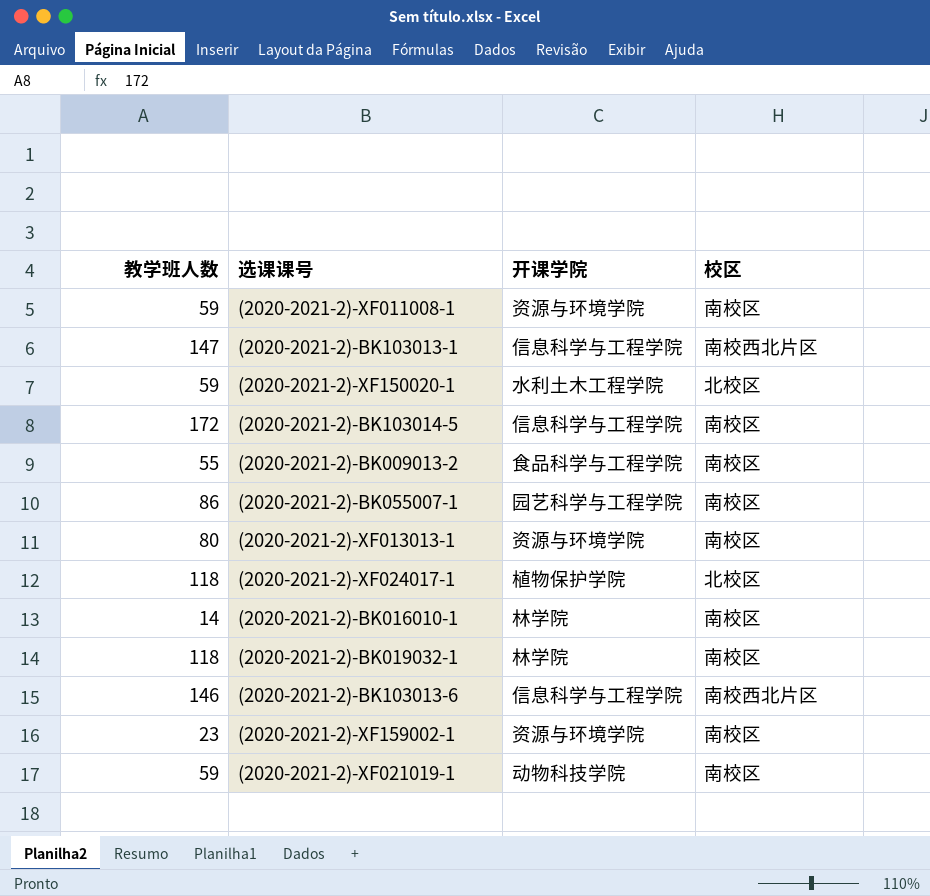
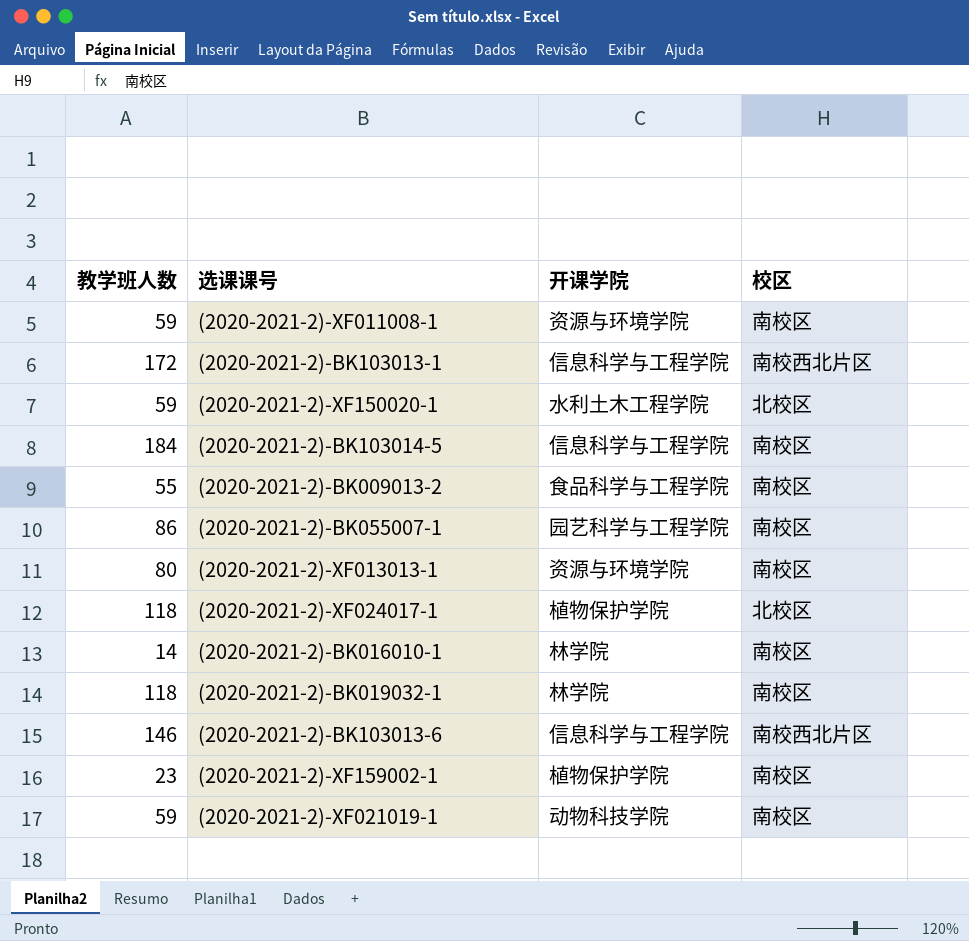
(2020-2021-2)-BK103013-1 | 教学班人数: 147 -> 172
(2020-2021-2)-BK103014-5 | 教学班人数: 172 -> 184
(2020-2021-2)-XF159002-1 | 开课学院: 资源与环境学院 -> 植物保护学院

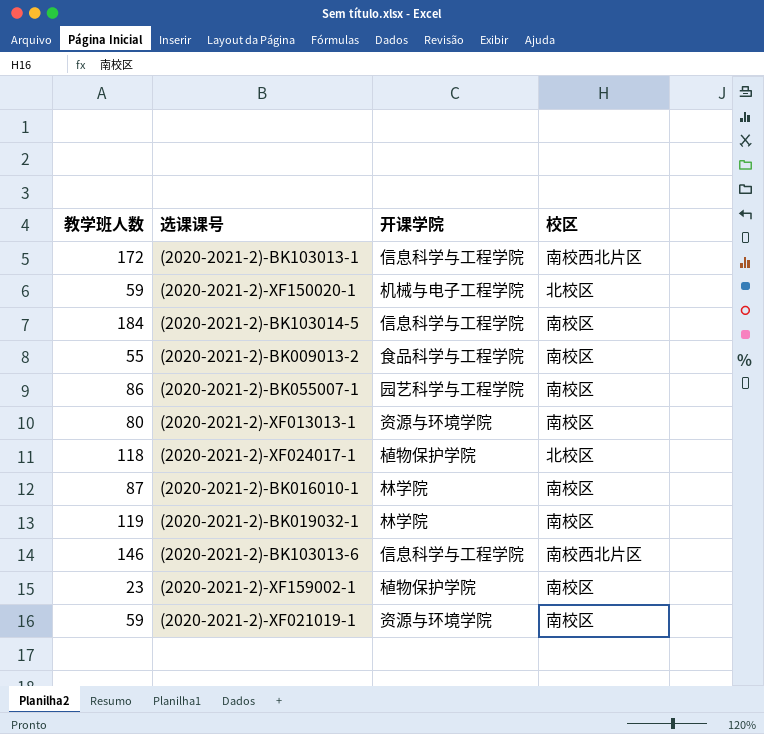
row (2020-2021-2)-XF011008-1: 59 | 资源与环境学院 | 南校区 -> none
(2020-2021-2)-XF150020-1 | 开课学院: 水利土木工程学院 -> 机械与电子工程学院
(2020-2021-2)-BK016010-1 | 教学班人数: 14 -> 87
(2020-2021-2)-BK019032-1 | 教学班人数: 118 -> 119
(2020-2021-2)-XF021019-1 | 开课学院: 动物科技学院 -> 资源与环境学院

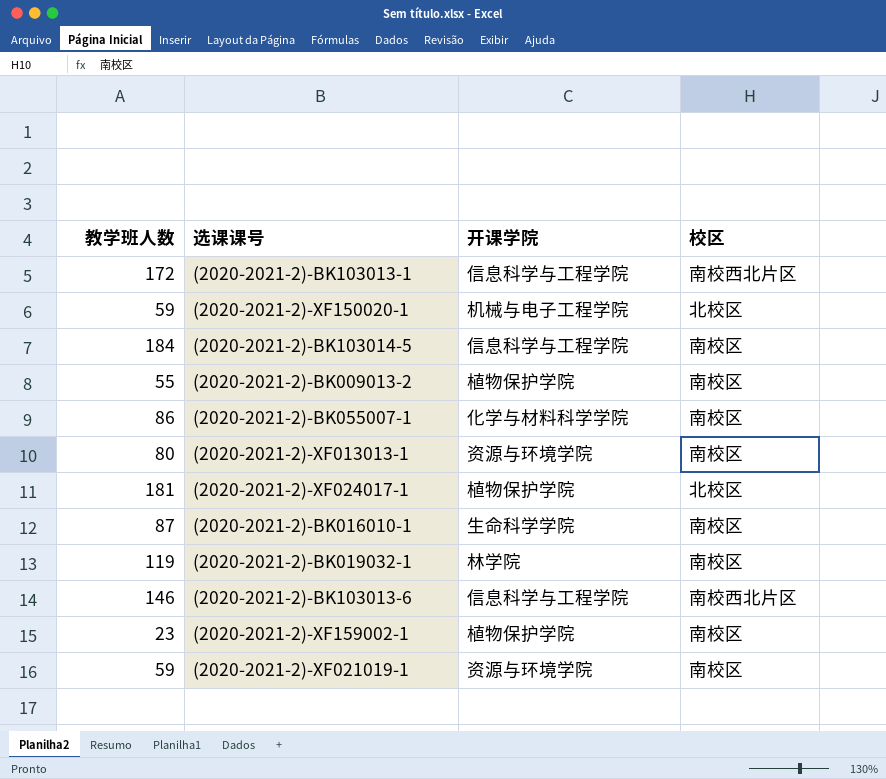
(2020-2021-2)-BK009013-2 | 开课学院: 食品科学与工程学院 -> 植物保护学院
(2020-2021-2)-BK055007-1 | 开课学院: 园艺科学与工程学院 -> 化学与材料科学学院
(2020-2021-2)-XF024017-1 | 教学班人数: 118 -> 181
(2020-2021-2)-BK016010-1 | 开课学院: 林学院 -> 生命科学学院

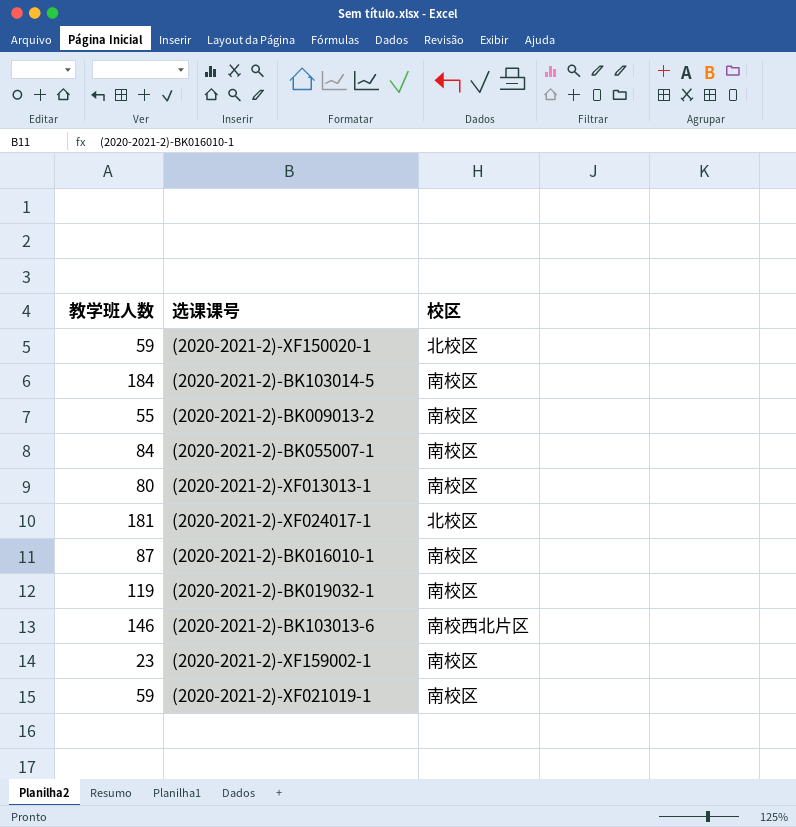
column 开课学院 | position: 3 -> none
row (2020-2021-2)-BK103013-1: 172 | 信息科学与工程学院 | 南校西北片区 -> none
(2020-2021-2)-BK055007-1 | 教学班人数: 86 -> 84

